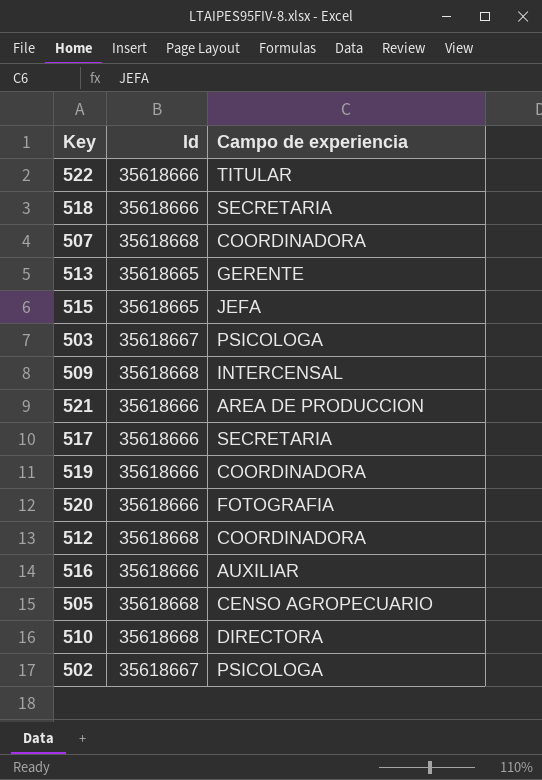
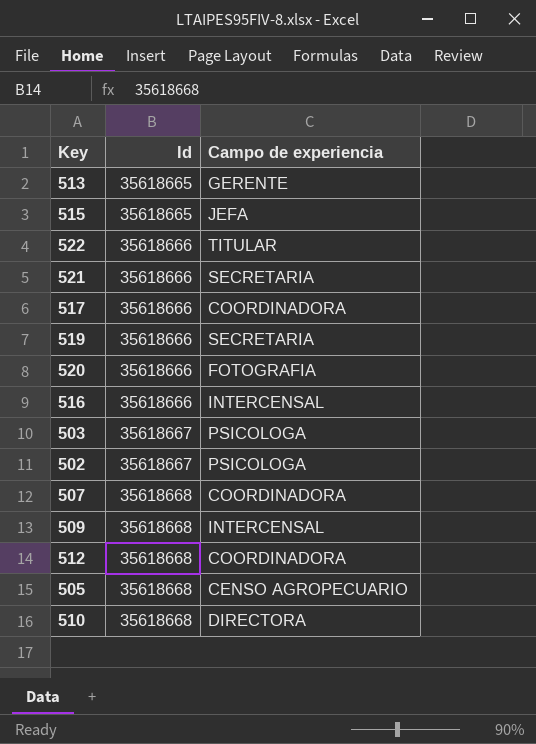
row order: none -> Id ascending
row 518: 35618666 | SECRETARIA -> none
521 | Campo de experiencia: AREA DE PRODUCCION -> SECRETARIA
517 | Campo de experiencia: SECRETARIA -> COORDINADORA
519 | Campo de experiencia: COORDINADORA -> SECRETARIA
516 | Campo de experiencia: AUXILIAR -> INTERCENSAL

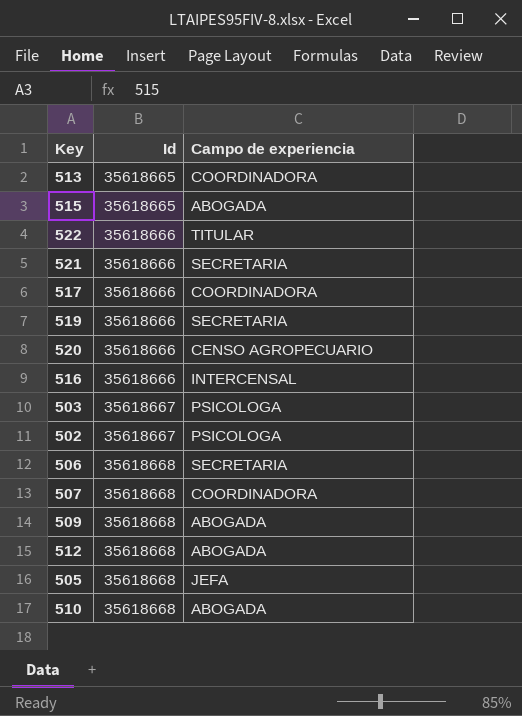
513 | Campo de experiencia: GERENTE -> COORDINADORA
515 | Campo de experiencia: JEFA -> ABOGADA
520 | Campo de experiencia: FOTOGRAFIA -> CENSO AGROPECUARIO
row 506: none -> 35618668 | SECRETARIA
509 | Campo de experiencia: INTERCENSAL -> ABOGADA
512 | Campo de experiencia: COORDINADORA -> ABOGADA
505 | Campo de experiencia: CENSO AGROPECUARIO -> JEFA
510 | Campo de experiencia: DIRECTORA -> ABOGADA

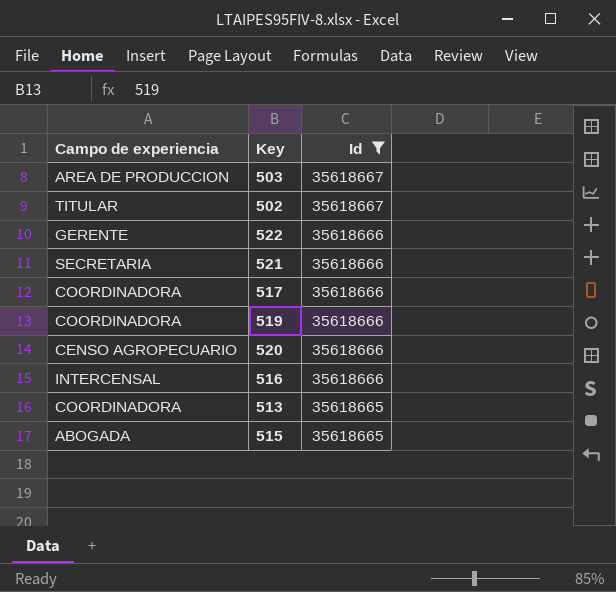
filter: none -> Id != 35618668
row order: Id ascending -> Id descending
column Campo de experiencia | position: 3 -> 1
503 | Campo de experiencia: PSICOLOGA -> AREA DE PRODUCCION
502 | Campo de experiencia: PSICOLOGA -> TITULAR
522 | Campo de experiencia: TITULAR -> GERENTE
519 | Campo de experiencia: SECRETARIA -> COORDINADORA

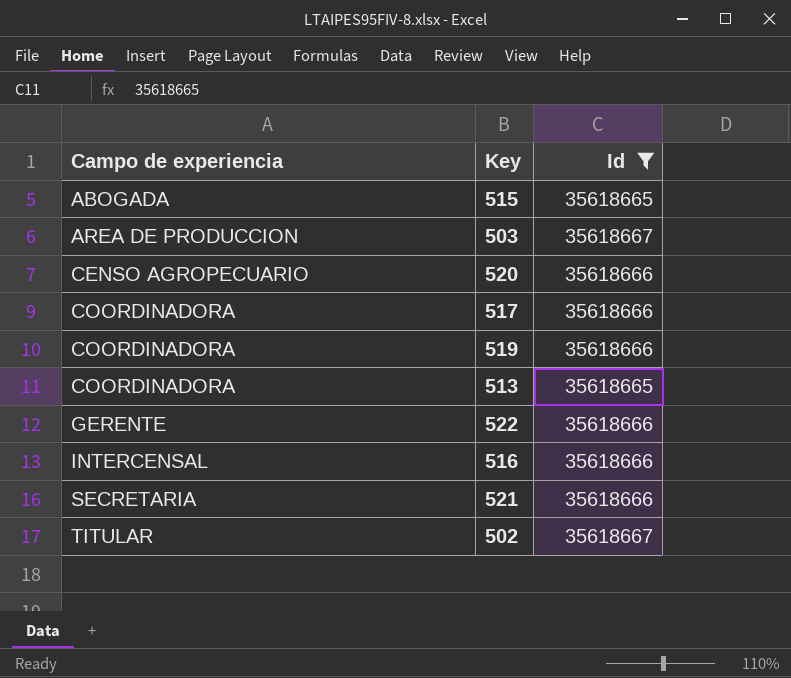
row order: Id descending -> Campo de experiencia ascending

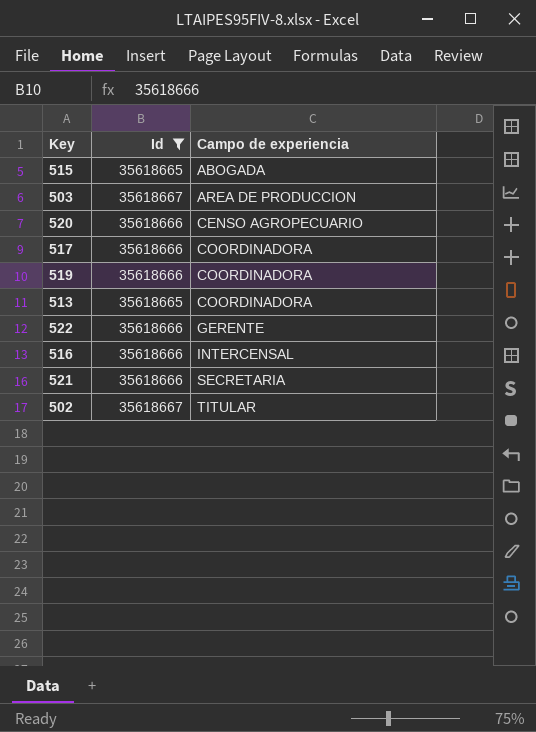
column Campo de experiencia | position: 1 -> 3

